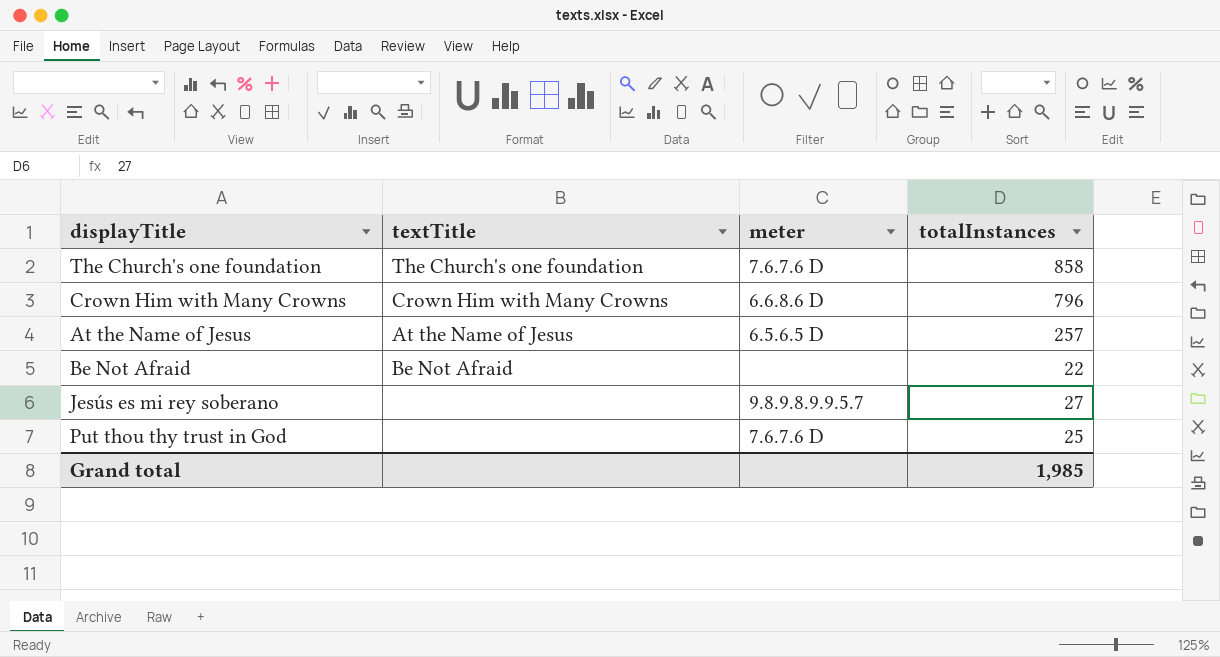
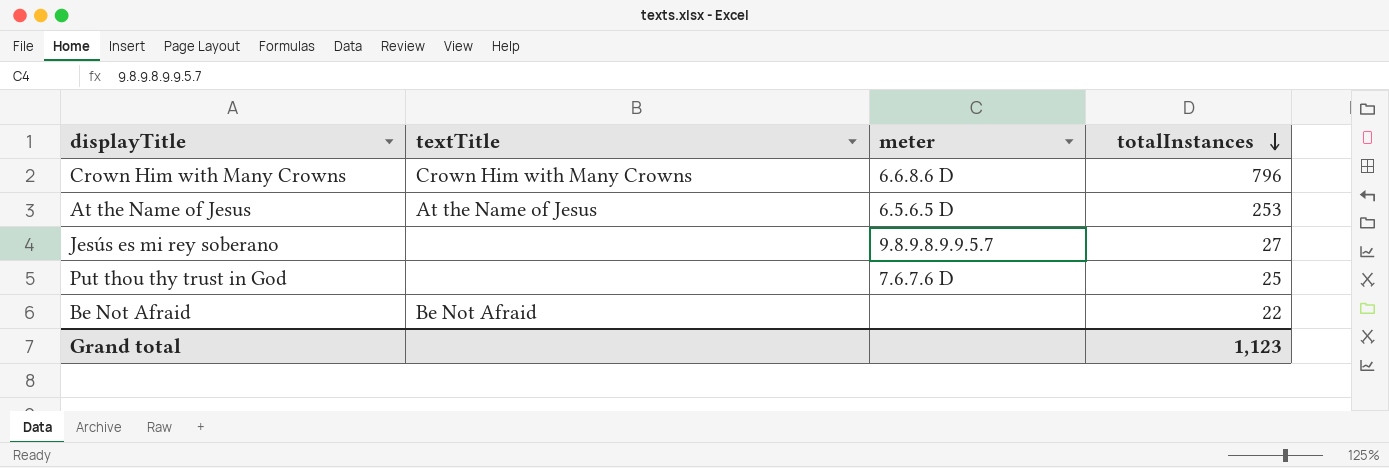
row order: none -> totalInstances descending
row The Church's one foundation: The Church's one foundation | 7.6.7.6 D | 858 -> none
At the Name of Jesus | totalInstances: 257 -> 253
Grand total | totalInstances: 1,985 -> 1,123

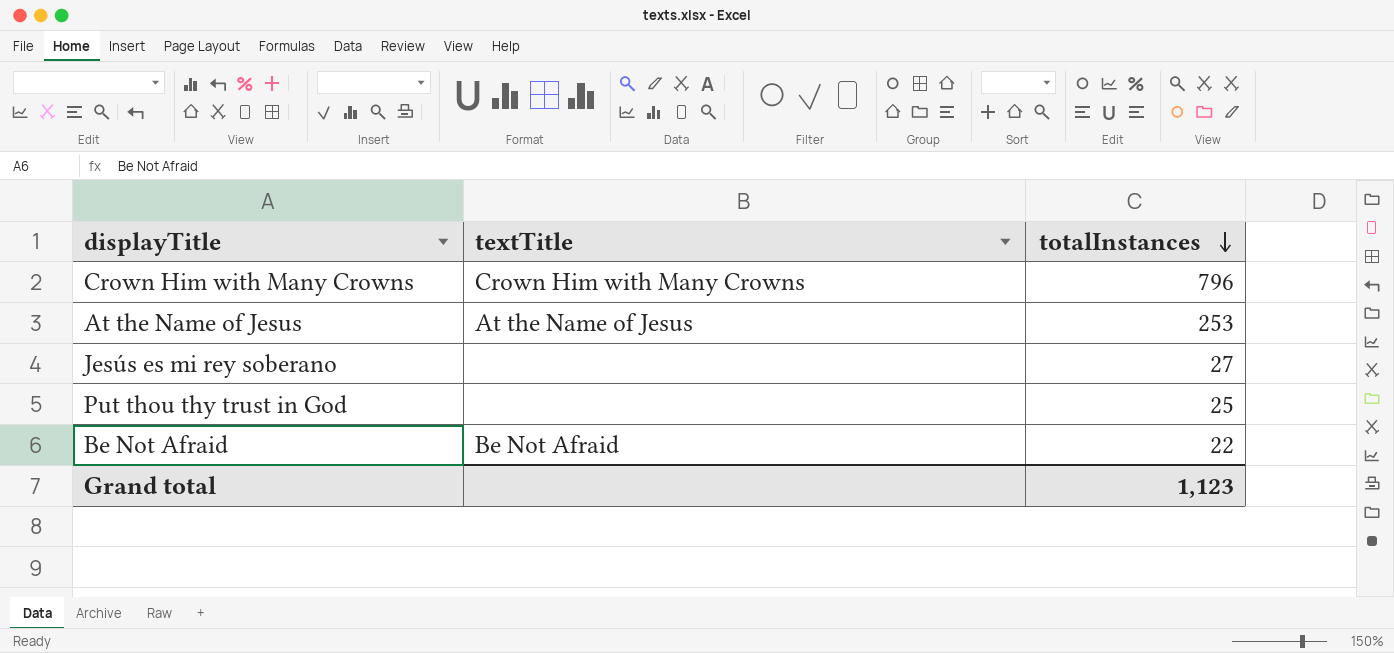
column meter | position: 3 -> none

